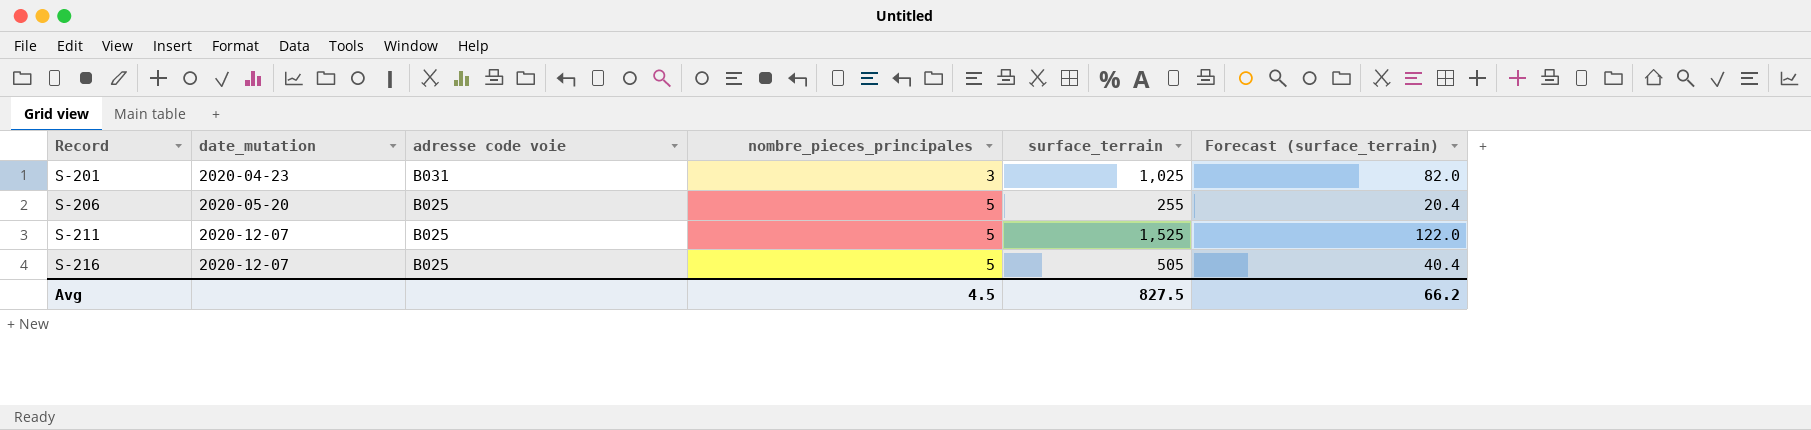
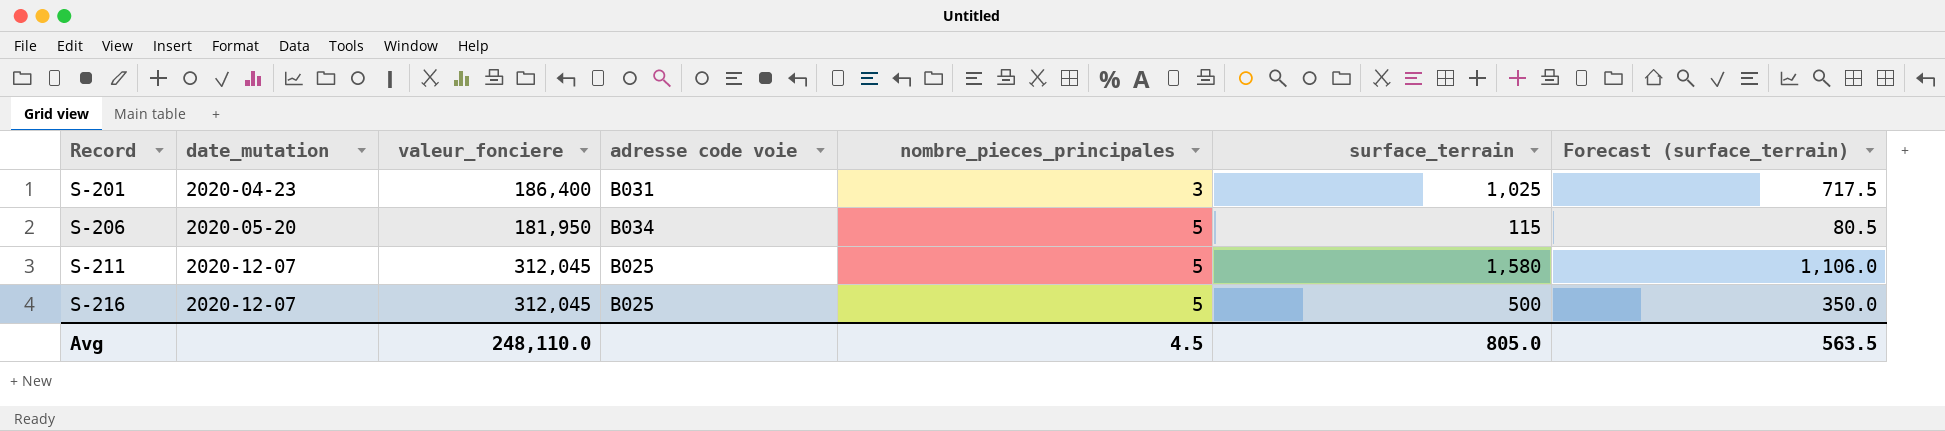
column valeur_fonciere | position: none -> 3
column Forecast (surface_terrain) | formula: [surface_terrain] * 0.08 -> [surface_terrain] * 0.7
S-206 | adresse code voie: B025 -> B034
S-206 | surface_terrain: 255 -> 115
S-211 | surface_terrain: 1,525 -> 1,580
S-216 | surface_terrain: 505 -> 500
Avg | surface_terrain: 827.5 -> 805.0
Avg | Forecast (surface_terrain): 66.2 -> 563.5

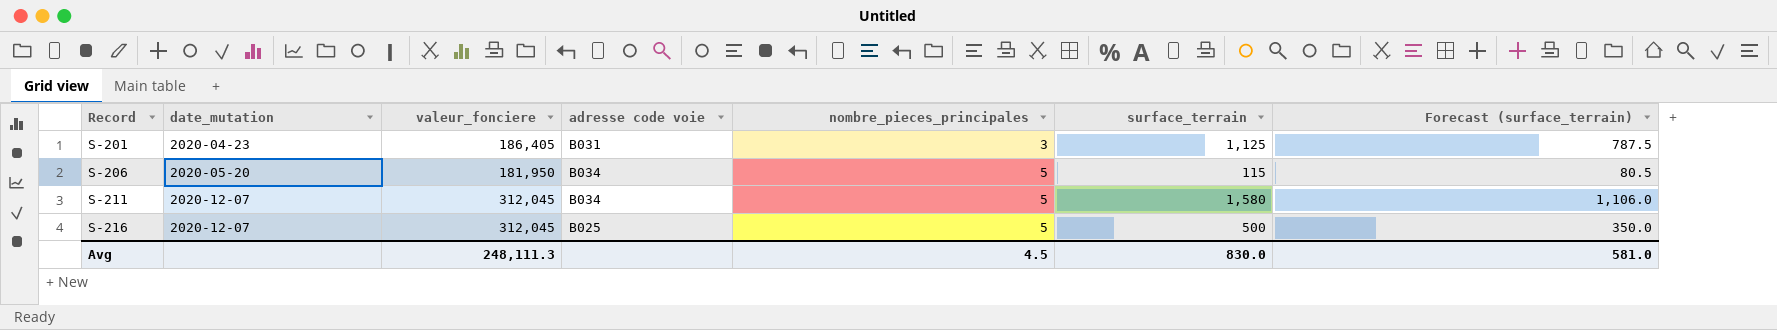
S-201 | valeur_fonciere: 186,400 -> 186,405
S-201 | surface_terrain: 1,025 -> 1,125
S-201 | Forecast (surface_terrain): 717.5 -> 787.5
S-211 | adresse code voie: B025 -> B034
Avg | valeur_fonciere: 248,110.0 -> 248,111.3
Avg | surface_terrain: 805.0 -> 830.0
Avg | Forecast (surface_terrain): 563.5 -> 581.0

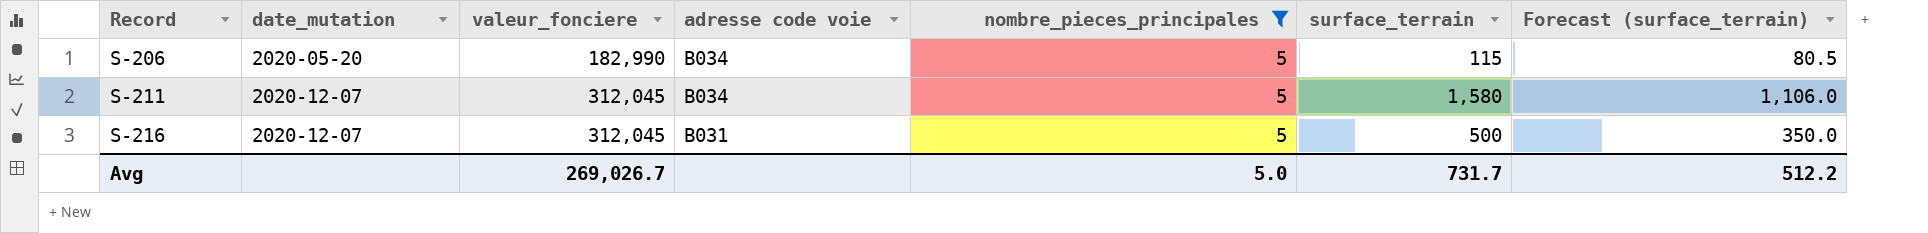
filter: none -> nombre_pieces_principales = 5
S-206 | valeur_fonciere: 181,950 -> 182,990
S-216 | adresse code voie: B025 -> B031
Avg | valeur_fonciere: 248,111.3 -> 269,026.7
Avg | nombre_pieces_principales: 4.5 -> 5.0
Avg | surface_terrain: 830.0 -> 731.7
Avg | Forecast (surface_terrain): 581.0 -> 512.2

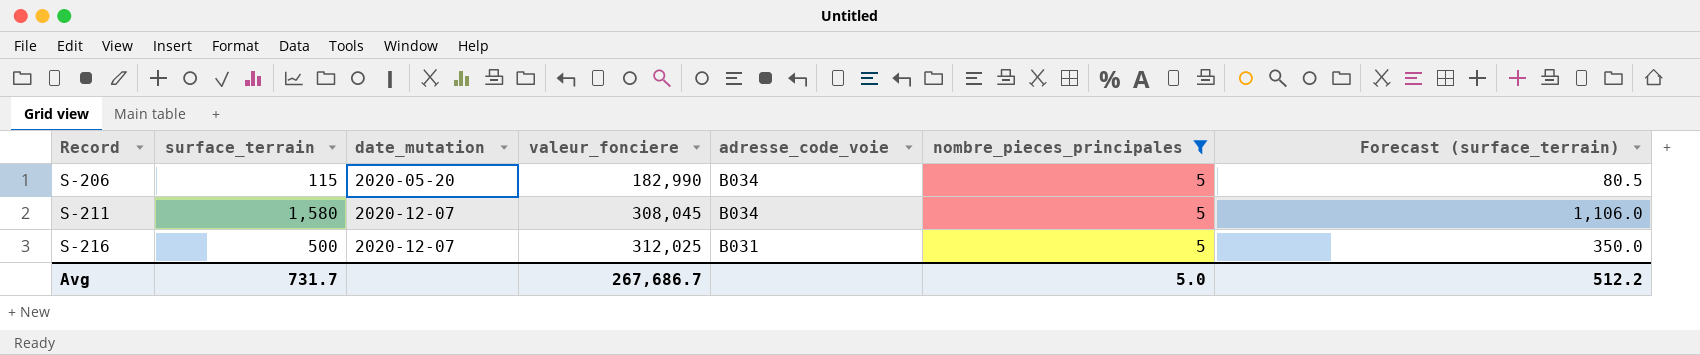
column surface_terrain | position: 6 -> 2
column name: adresse code voie -> adresse_code_voie
S-211 | valeur_fonciere: 312,045 -> 308,045
S-216 | valeur_fonciere: 312,045 -> 312,025
Avg | valeur_fonciere: 269,026.7 -> 267,686.7

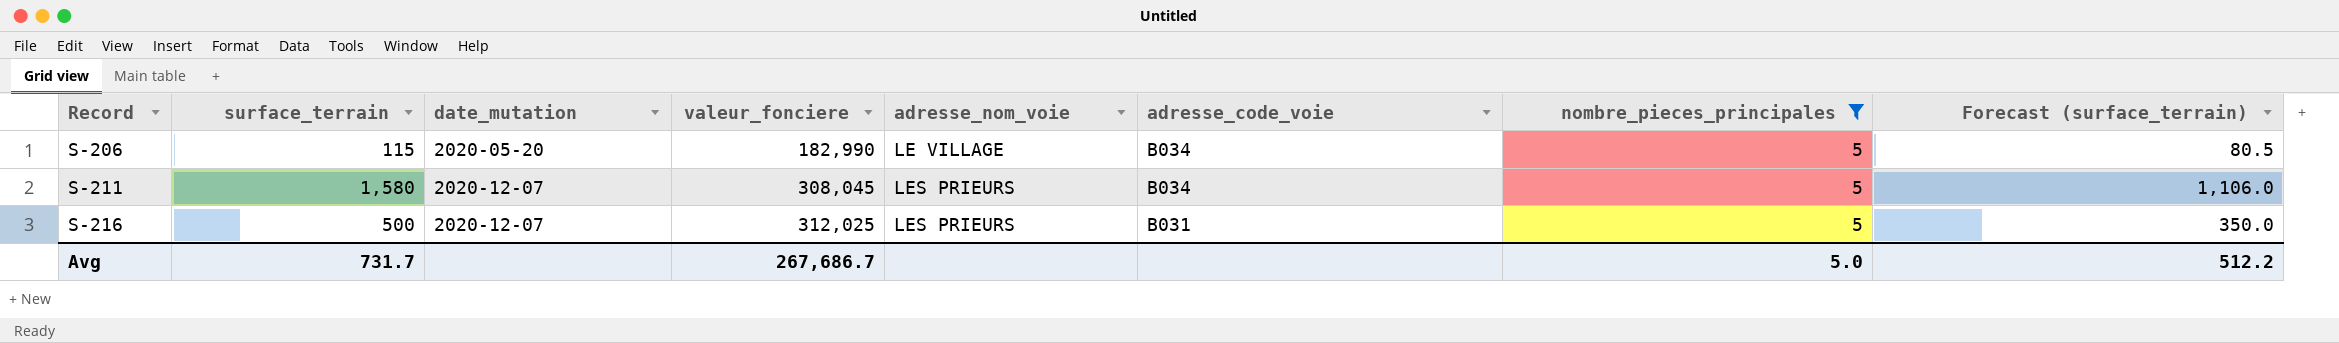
column adresse_nom_voie | position: none -> 5

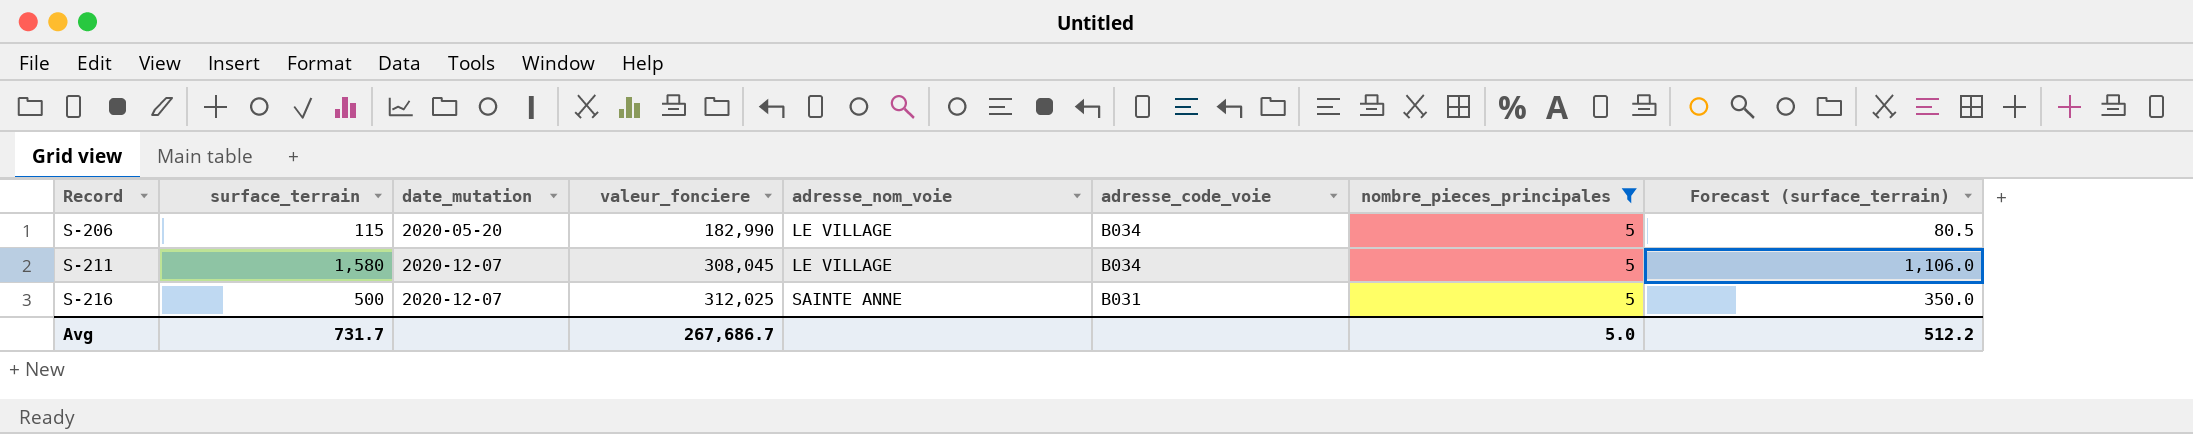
S-211 | adresse_nom_voie: LES PRIEURS -> LE VILLAGE
S-216 | adresse_nom_voie: LES PRIEURS -> SAINTE ANNE

